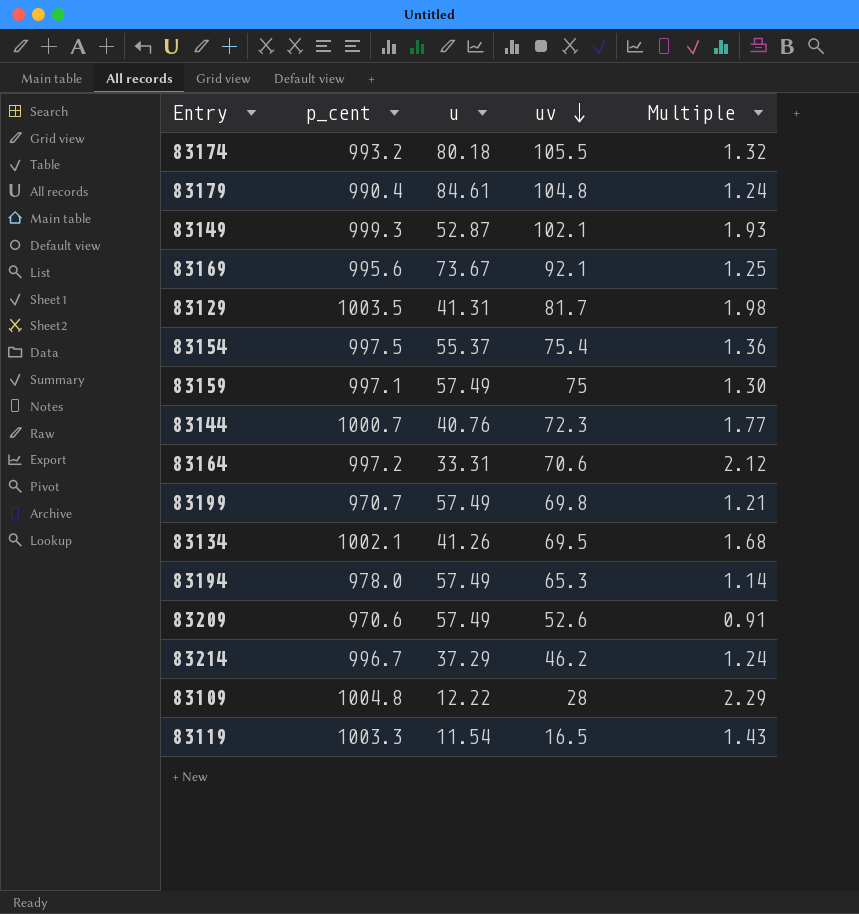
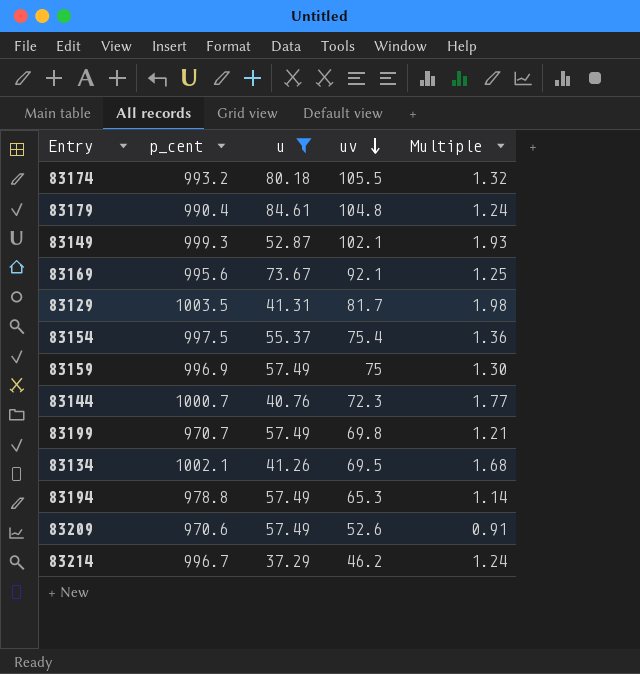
filter: none -> u >= 37.29
83159 | p_cent: 997.1 -> 996.9
83194 | p_cent: 978.0 -> 978.8

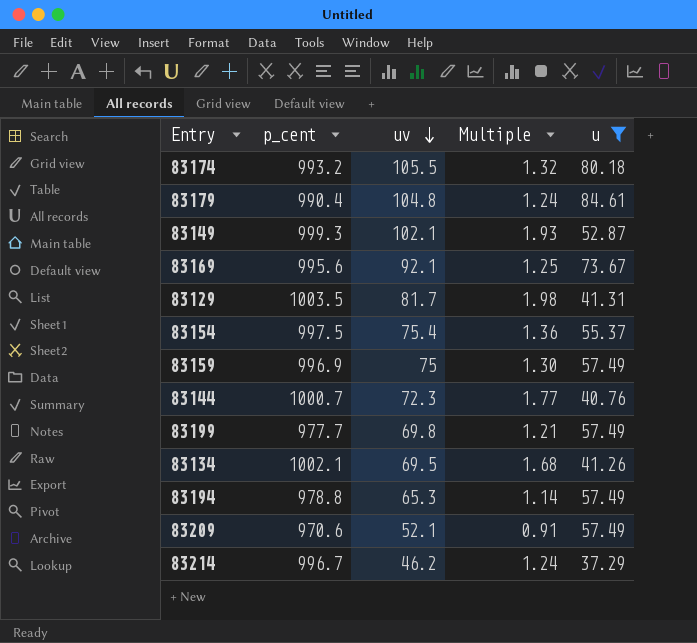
column u | position: 3 -> 5
83199 | p_cent: 970.7 -> 977.7
83209 | uv: 52.6 -> 52.1

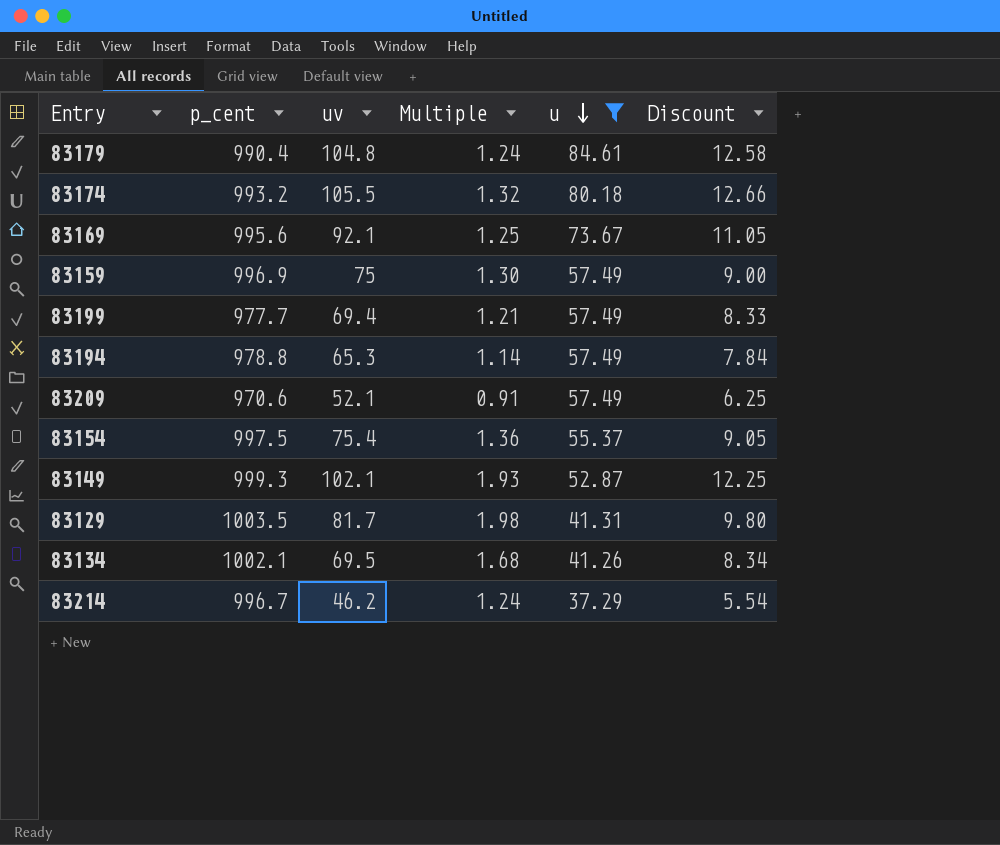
row order: uv descending -> u descending
column Discount | formula: none -> [uv] * 0.12
row 83144: 1000.7 | 72.3 | 1.77 | 40.76 -> none
83199 | uv: 69.8 -> 69.4

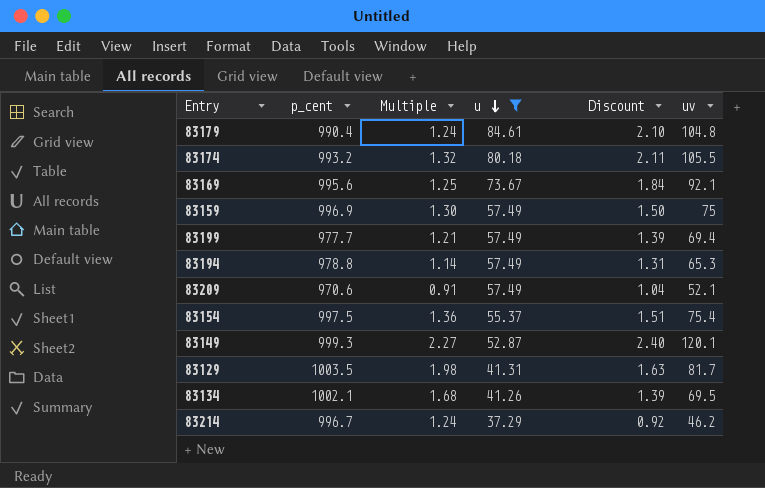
column Discount | formula: [uv] * 0.12 -> [uv] * 0.02
column uv | position: 3 -> 6
83149 | Multiple: 1.93 -> 2.27
83149 | uv: 102.1 -> 120.1

